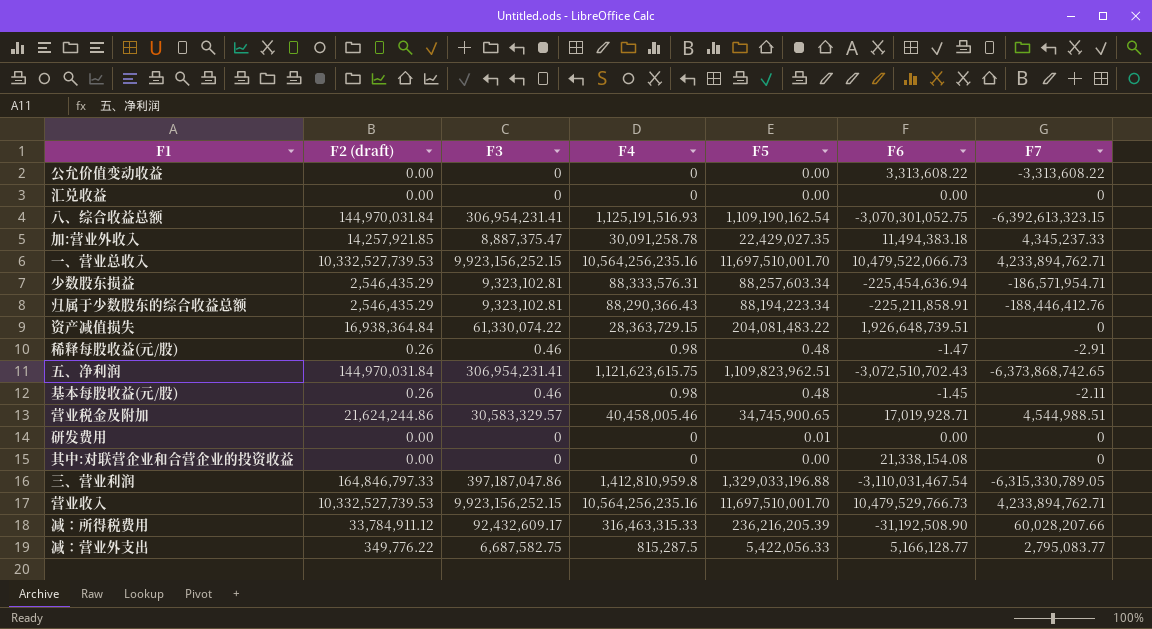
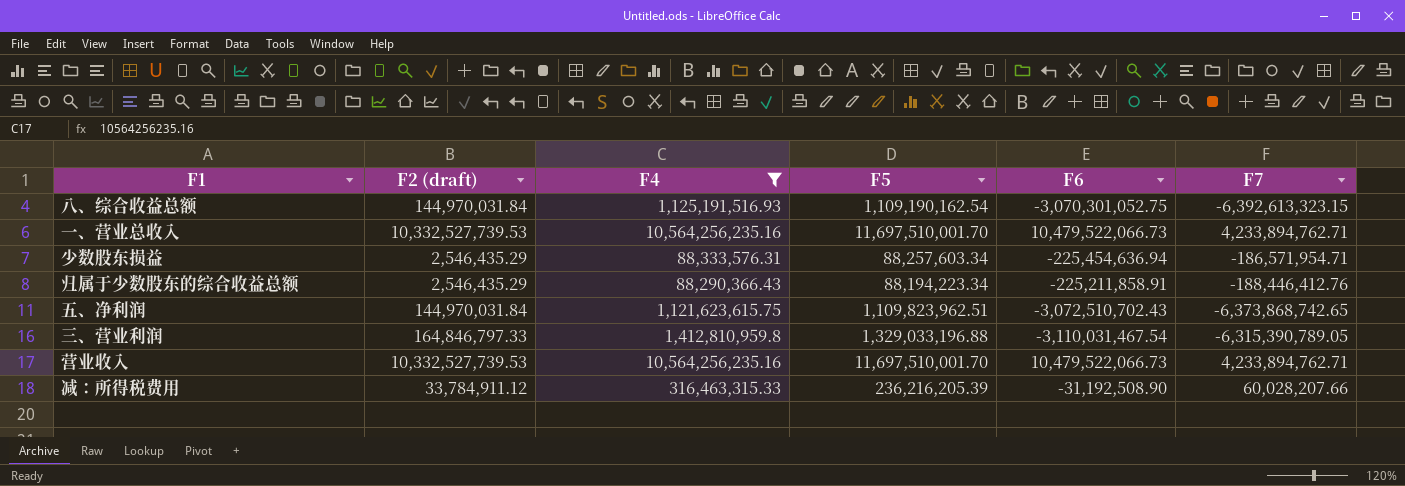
filter: none -> F4 >= 88,290,366.43
column F3 | position: 3 -> none
三、营业利润 | F7: -6,315,330,789.05 -> -6,315,390,789.05
营业收入 | F6: 10,479,529,766.73 -> 10,479,522,066.73

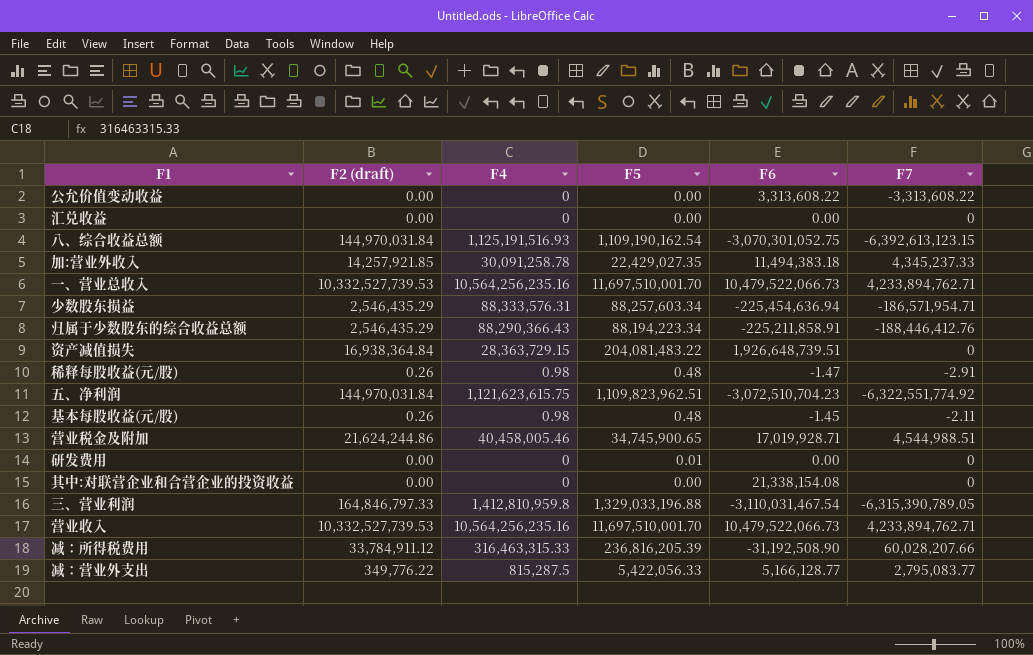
filter: F4 >= 88,290,366.43 -> none
八、综合收益总额 | F7: -6,392,613,323.15 -> -6,392,613,123.15
五、净利润 | F6: -3,072,510,702.43 -> -3,072,510,704.23
五、净利润 | F7: -6,373,868,742.65 -> -6,322,551,774.92
减：所得税费用 | F5: 236,216,205.39 -> 236,816,205.39

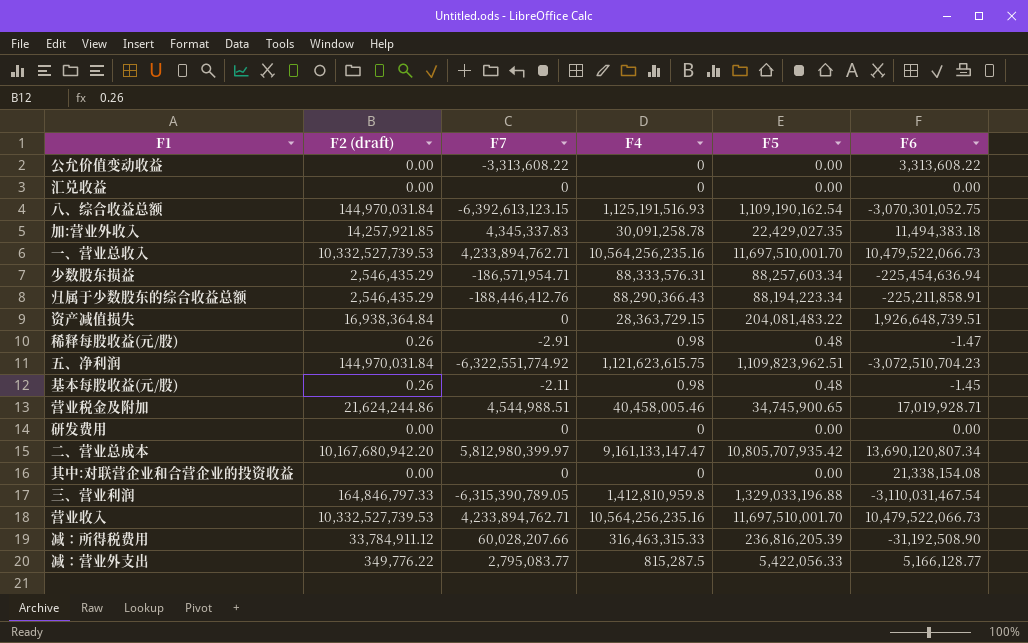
column F7 | position: 6 -> 3
加:营业外收入 | F7: 4,345,237.33 -> 4,345,337.83
研发费用 | F5: 0.01 -> 0.00
row 二、营业总成本: none -> 10,167,680,942.20 | 5,812,980,399.97 | 9,161,133,147.47 | 10,805,707,935.42 | 13,690,120,807.34

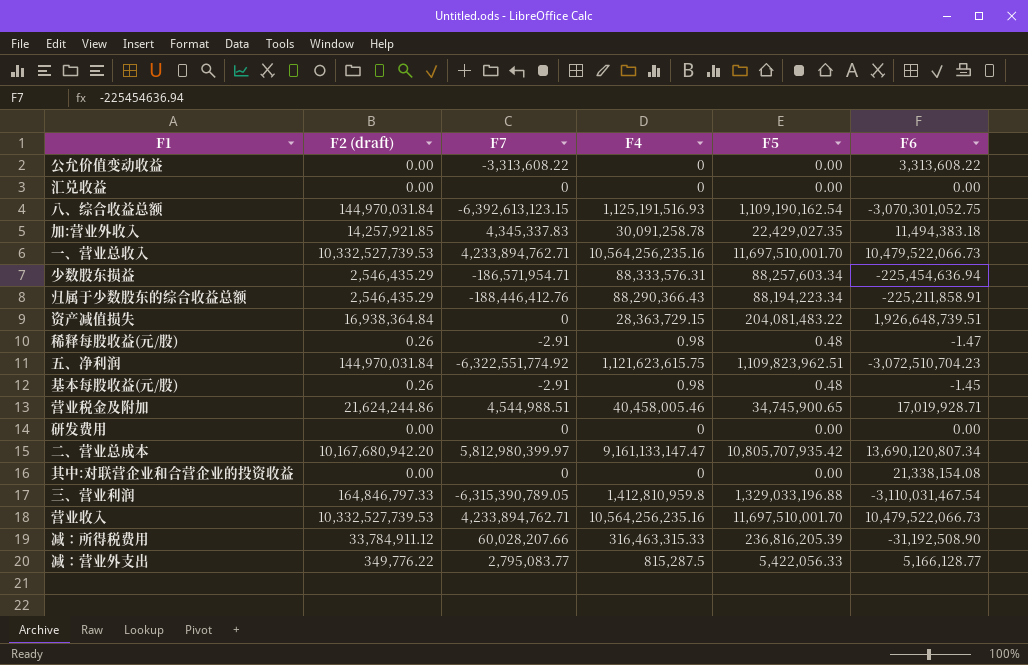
基本每股收益(元/股) | F7: -2.11 -> -2.91

